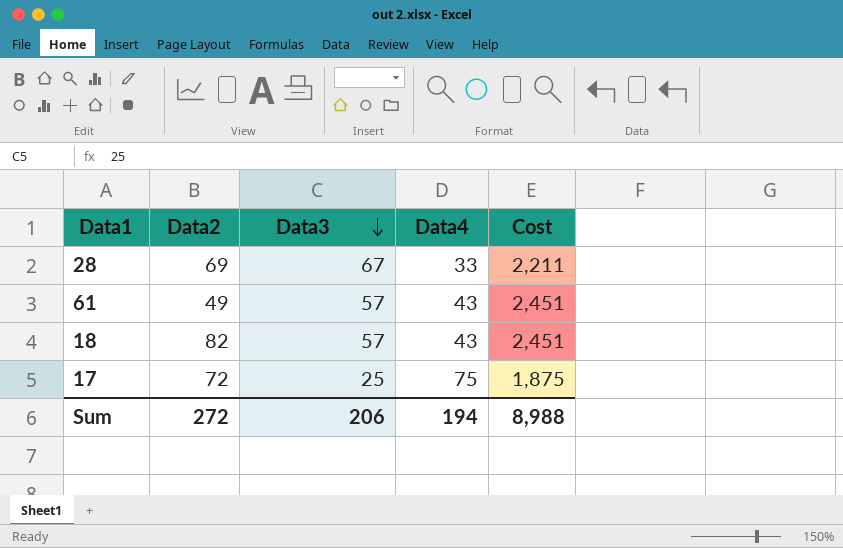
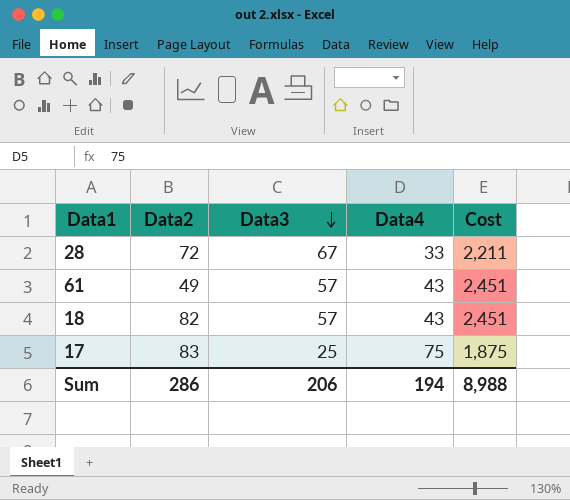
28 | Data2: 69 -> 72
17 | Data2: 72 -> 83
Sum | Data2: 272 -> 286

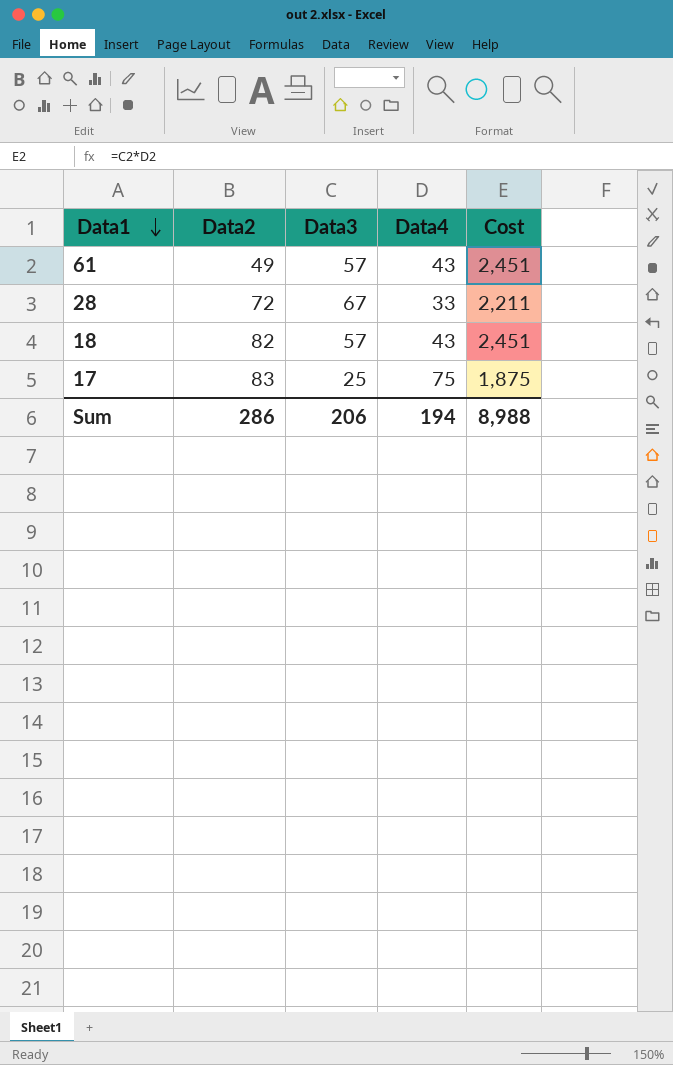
row order: Data3 descending -> Data1 descending

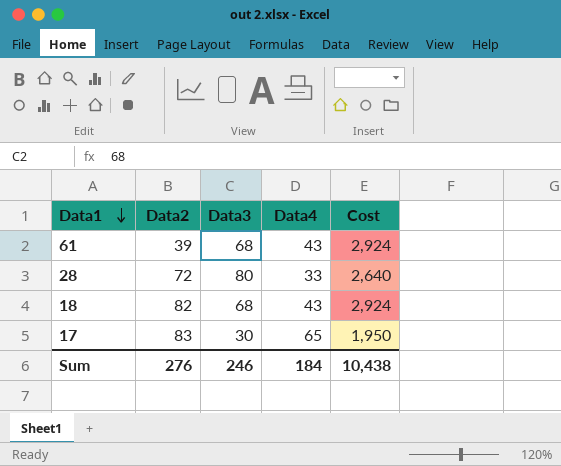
61 | Data2: 49 -> 39
61 | Data3: 57 -> 68
61 | Cost: 2,451 -> 2,924
28 | Data3: 67 -> 80
28 | Cost: 2,211 -> 2,640
18 | Data3: 57 -> 68
18 | Cost: 2,451 -> 2,924
17 | Data3: 25 -> 30
17 | Data4: 75 -> 65
17 | Cost: 1,875 -> 1,950
Sum | Data2: 286 -> 276
Sum | Data3: 206 -> 246
Sum | Data4: 194 -> 184
Sum | Cost: 8,988 -> 10,438

